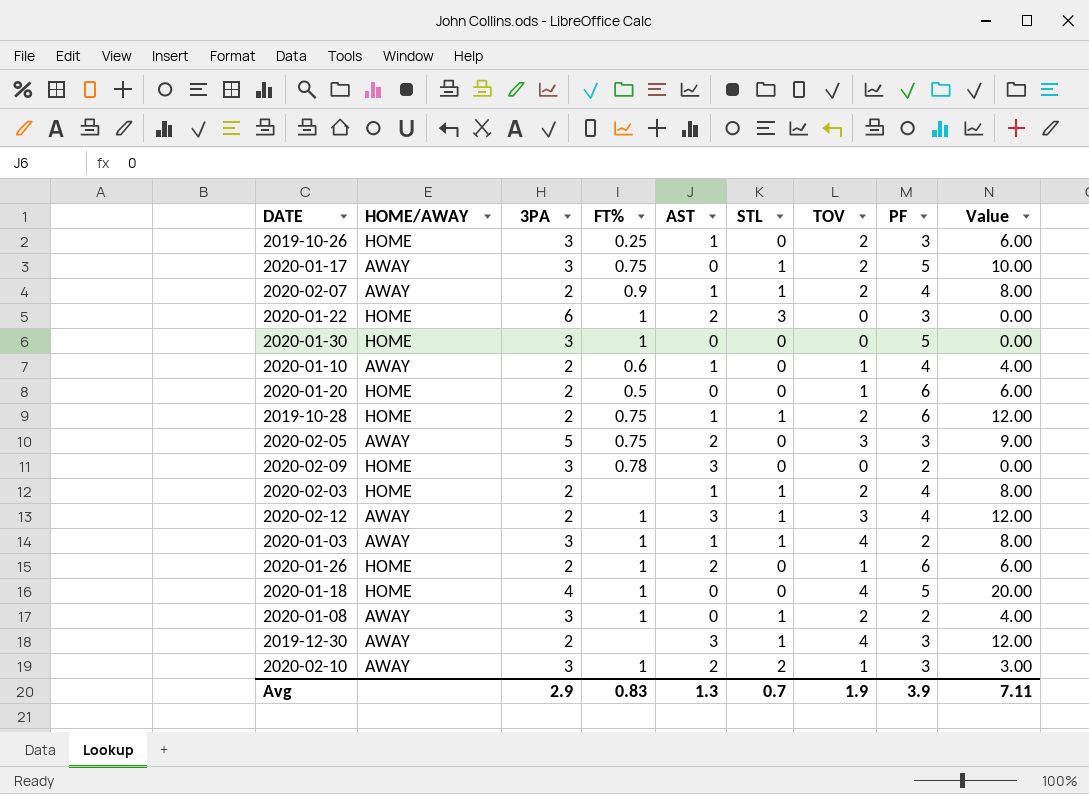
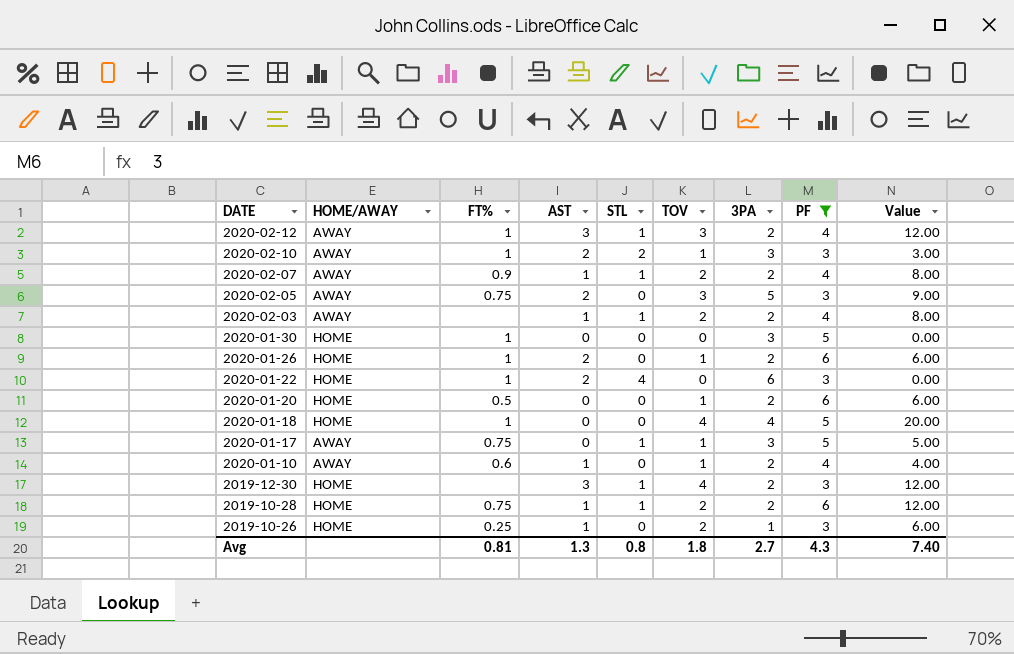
filter: none -> PF != 2
row order: none -> DATE descending
column 3PA | position: 3 -> 7
2020-02-03 | HOME/AWAY: HOME -> AWAY
2020-01-22 | STL: 3 -> 4
2020-01-17 | TOV: 2 -> 1
2020-01-17 | Value: 10.00 -> 5.00
2019-12-30 | HOME/AWAY: AWAY -> HOME
2019-10-26 | 3PA: 3 -> 1
Avg | FT%: 0.83 -> 0.81
Avg | STL: 0.7 -> 0.8
Avg | TOV: 1.9 -> 1.8
Avg | 3PA: 2.9 -> 2.7
Avg | PF: 3.9 -> 4.3
Avg | Value: 7.11 -> 7.40

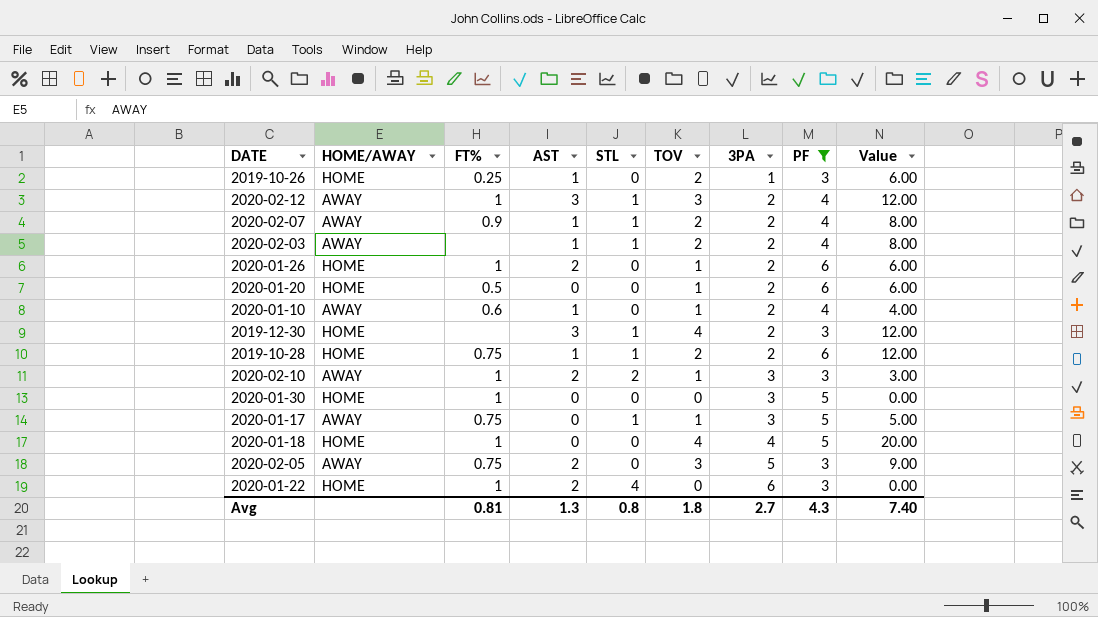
row order: DATE descending -> 3PA ascending

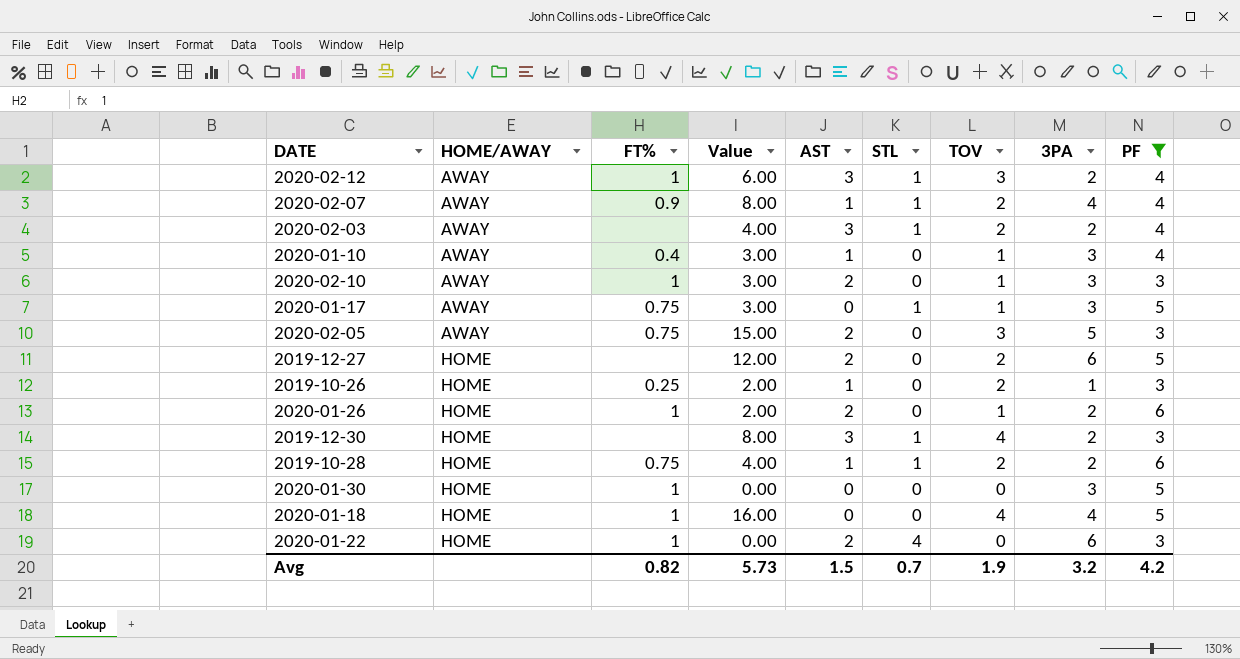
row order: 3PA ascending -> HOME/AWAY ascending
column Value | formula: [TOV] * [PF] -> [TOV] * [3PA]
column Value | position: 9 -> 4
row 2020-01-20: HOME | 0.5 | 0 | 0 | 1 | 2 | 6 | 6.00 -> none
2020-02-07 | 3PA: 2 -> 4
2020-02-03 | AST: 1 -> 3
2020-01-10 | FT%: 0.6 -> 0.4
2020-01-10 | 3PA: 2 -> 3
2020-02-10 | STL: 2 -> 0
row 2019-12-27: none -> HOME | none | 12.00 | 2 | 0 | 2 | 6 | 5
Avg | FT%: 0.81 -> 0.82
Avg | Value: 7.40 -> 5.73
Avg | AST: 1.3 -> 1.5
Avg | STL: 0.8 -> 0.7
Avg | TOV: 1.8 -> 1.9
Avg | 3PA: 2.7 -> 3.2
Avg | PF: 4.3 -> 4.2

